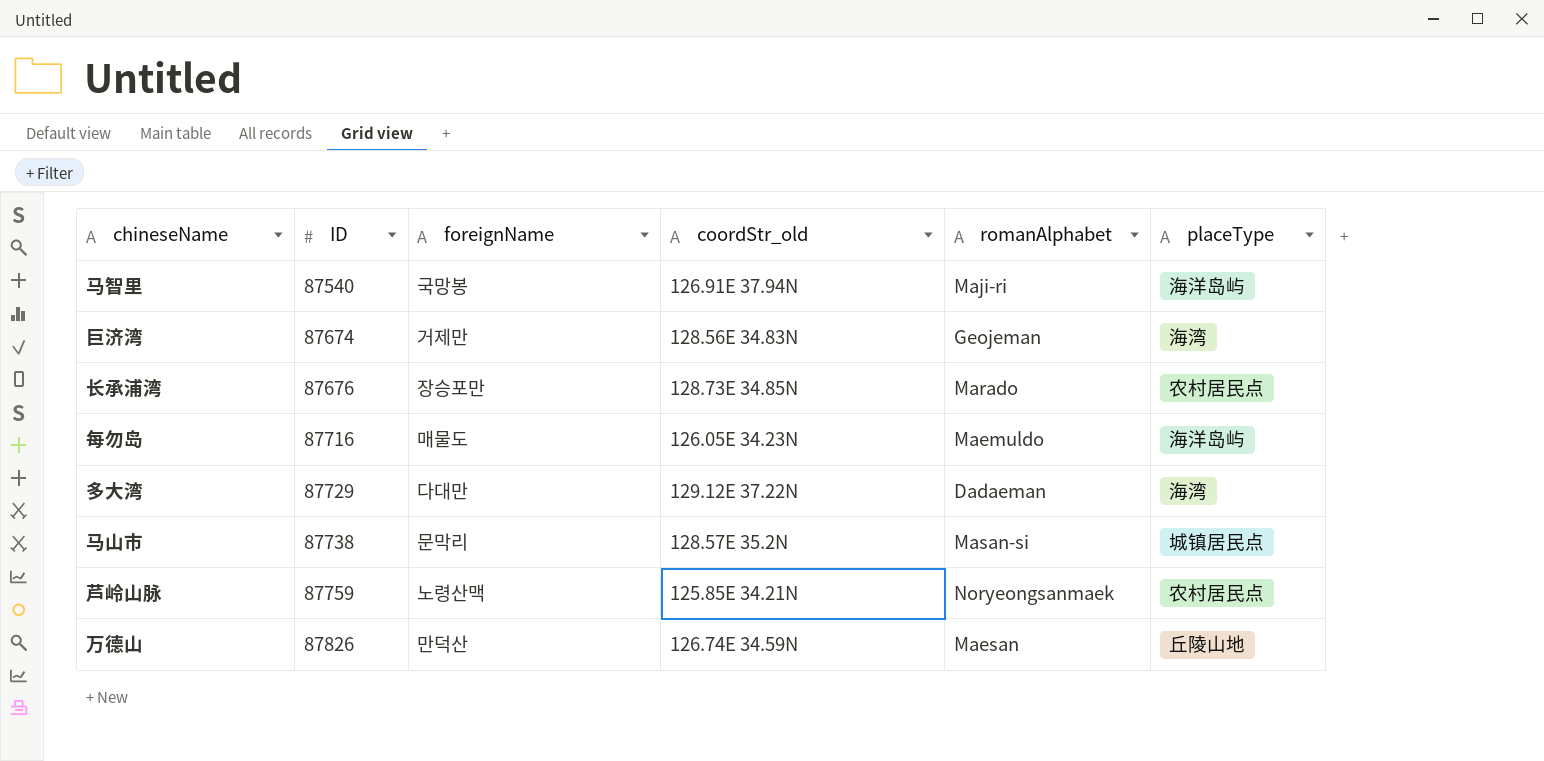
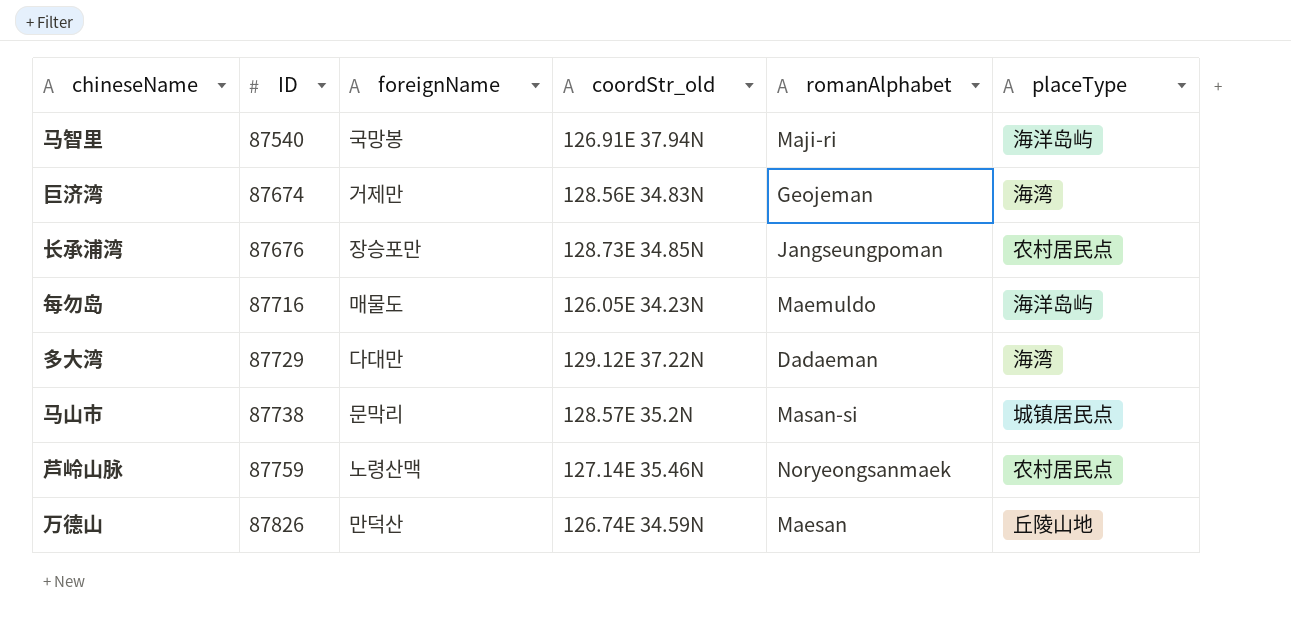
长承浦湾 | romanAlphabet: Marado -> Jangseungpoman
芦岭山脉 | coordStr_old: 125.85E 34.21N -> 127.14E 35.46N

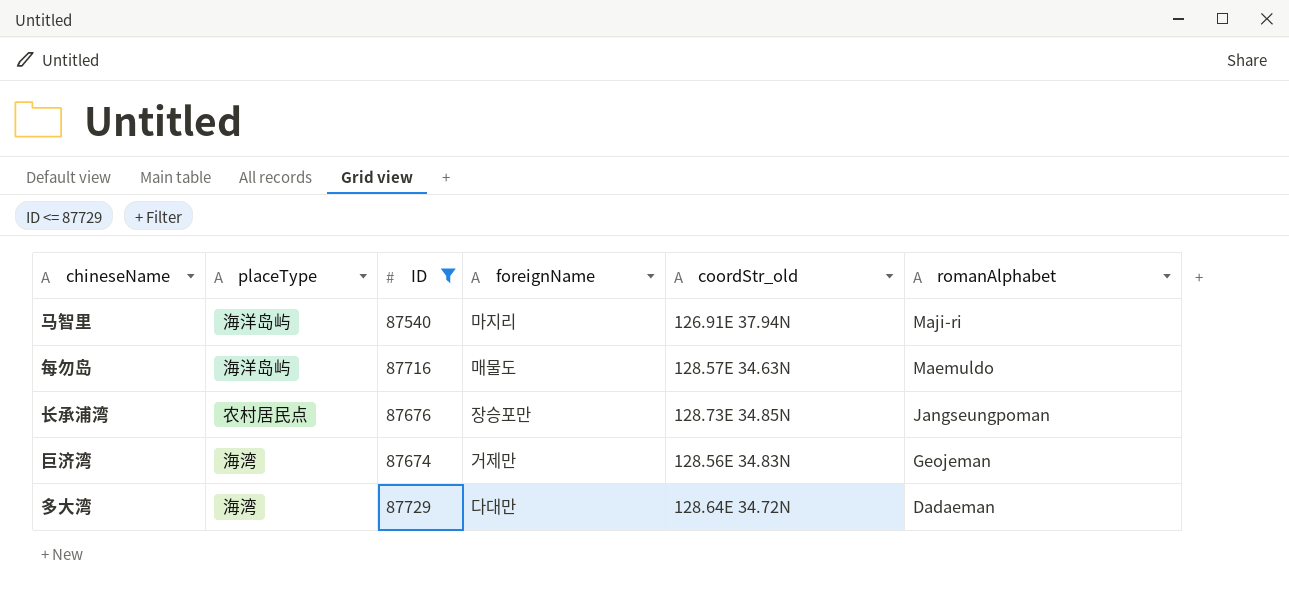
filter: none -> ID <= 87729
row order: ID ascending -> romanAlphabet descending
column placeType | position: 6 -> 2
马智里 | foreignName: 국망봉 -> 마지리
每勿岛 | coordStr_old: 126.05E 34.23N -> 128.57E 34.63N
多大湾 | coordStr_old: 129.12E 37.22N -> 128.64E 34.72N

